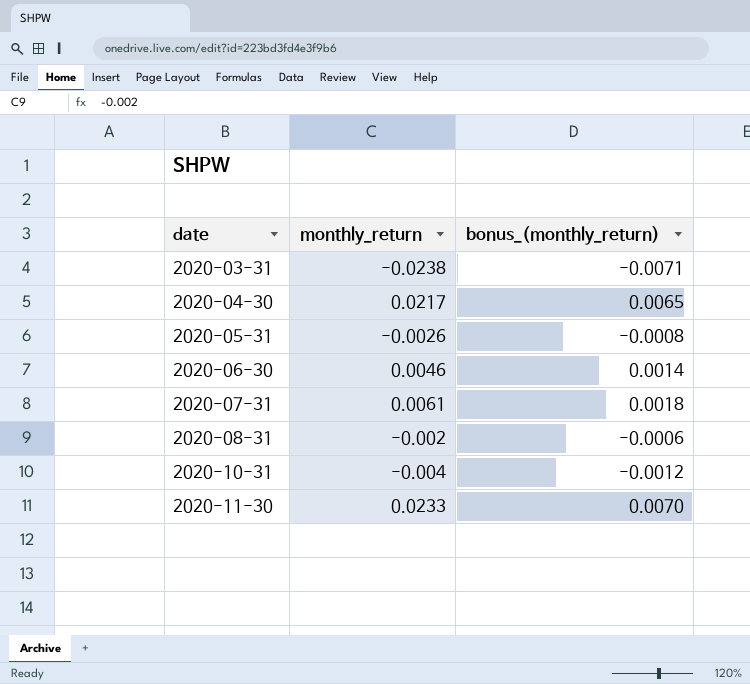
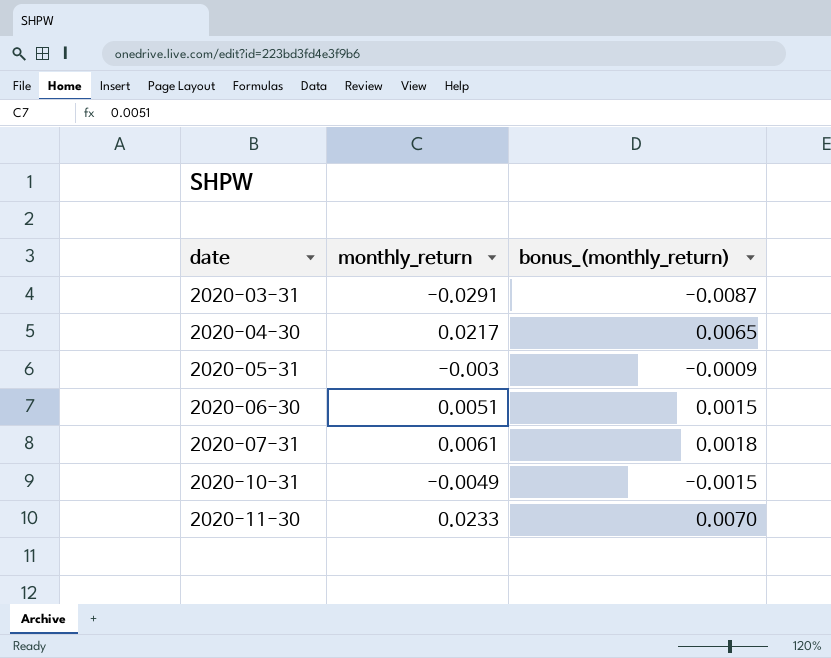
row 2020-08-31: -0.002 | -0.0006 -> none
2020-03-31 | monthly_return: -0.0238 -> -0.0291
2020-03-31 | bonus_(monthly_return): -0.0071 -> -0.0087
2020-05-31 | monthly_return: -0.0026 -> -0.003
2020-05-31 | bonus_(monthly_return): -0.0008 -> -0.0009
2020-06-30 | monthly_return: 0.0046 -> 0.0051
2020-06-30 | bonus_(monthly_return): 0.0014 -> 0.0015
2020-10-31 | monthly_return: -0.004 -> -0.0049
2020-10-31 | bonus_(monthly_return): -0.0012 -> -0.0015

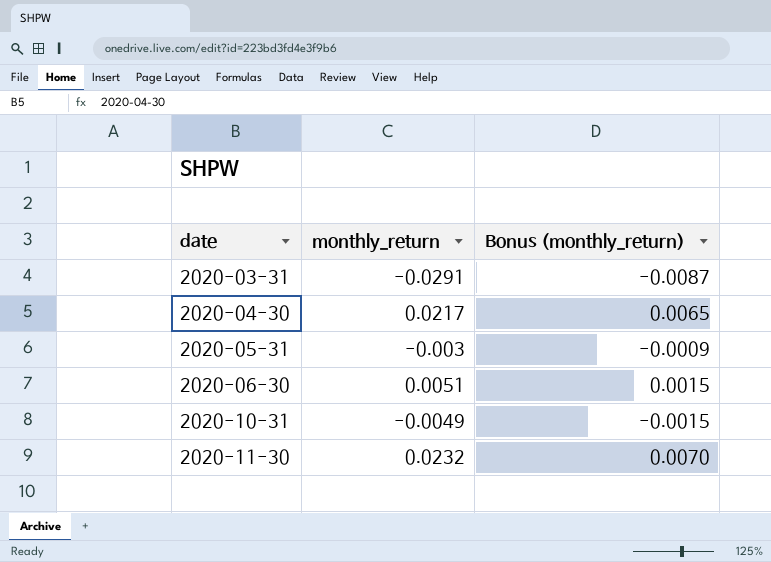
column name: bonus_(monthly_return) -> Bonus (monthly_return)
row 2020-07-31: 0.0061 | 0.0018 -> none
2020-11-30 | monthly_return: 0.0233 -> 0.0232

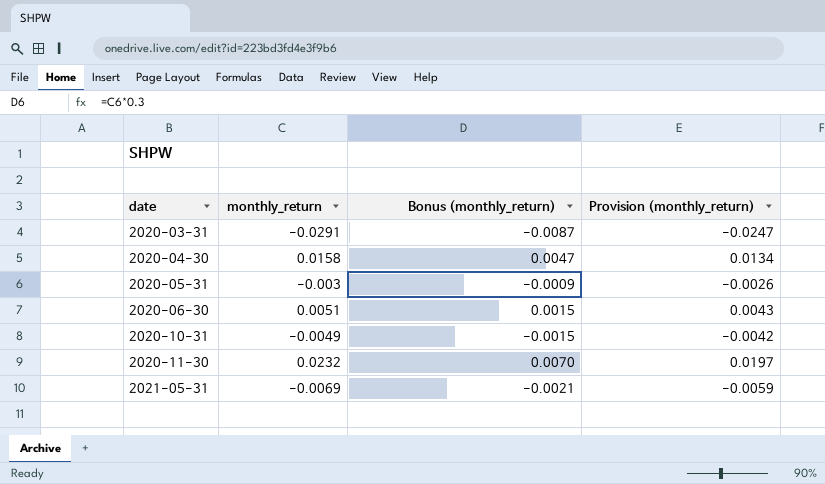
column Provision (monthly_return) | formula: none -> [monthly_return] * 0.85
2020-04-30 | monthly_return: 0.0217 -> 0.0158
2020-04-30 | Bonus (monthly_return): 0.0065 -> 0.0047
row 2021-05-31: none -> -0.0069 | -0.0021 | -0.0059

